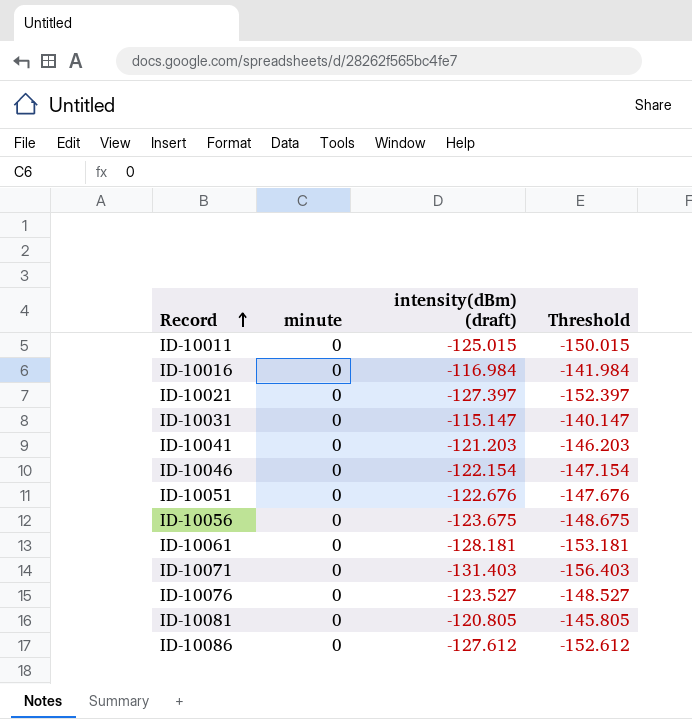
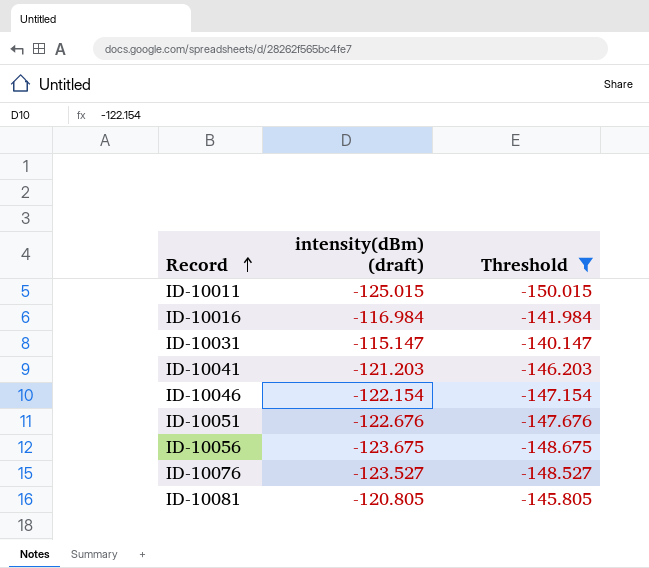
filter: none -> Threshold >= -150.015
column minute | position: 2 -> none

